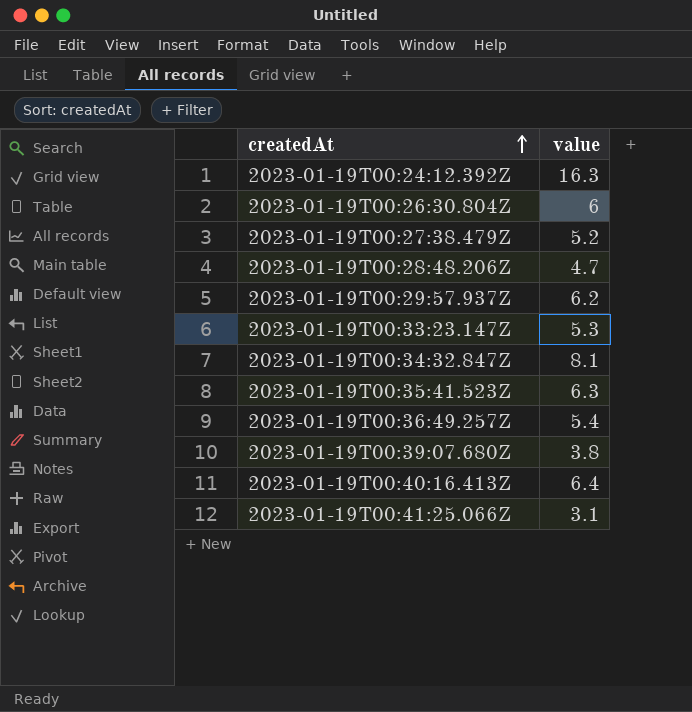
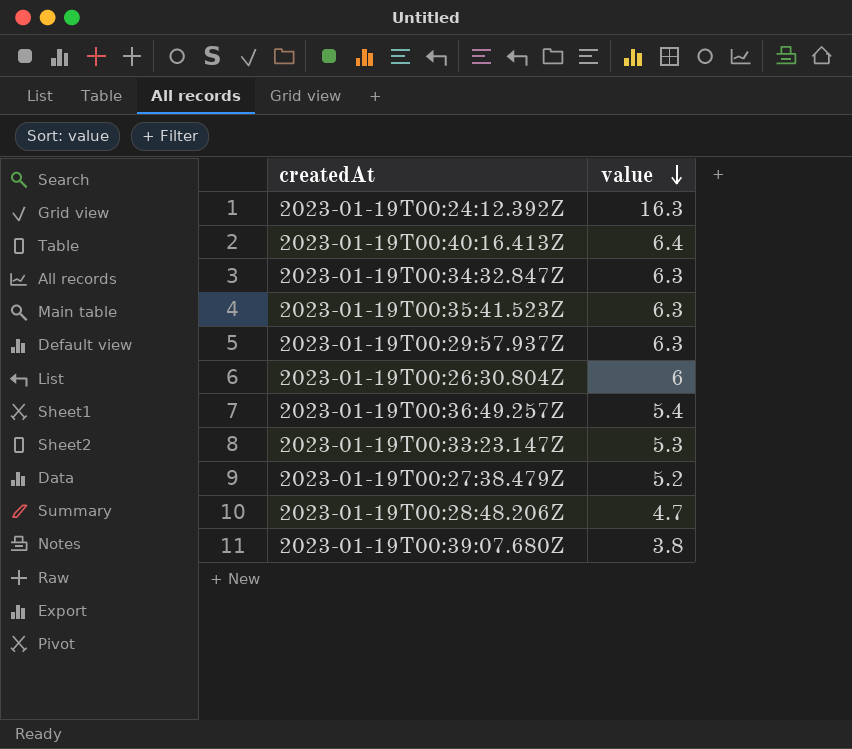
row order: createdAt ascending -> value descending
row 2023-01-19T00:41:25.066Z: 3.1 -> none
2023-01-19T00:34:32.847Z | value: 8.1 -> 6.3
2023-01-19T00:29:57.937Z | value: 6.2 -> 6.3

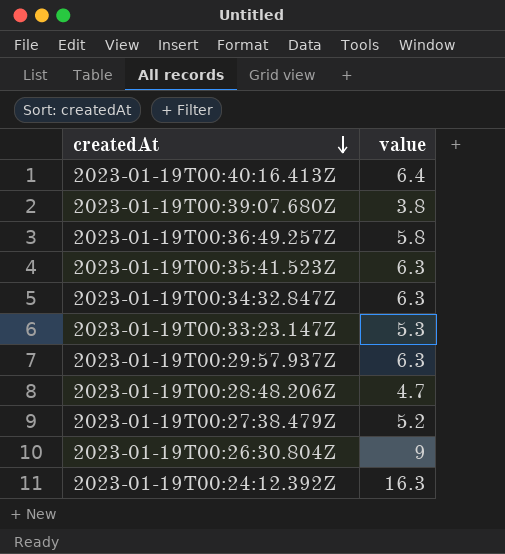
row order: value descending -> createdAt descending
2023-01-19T00:36:49.257Z | value: 5.4 -> 5.8
2023-01-19T00:26:30.804Z | value: 6 -> 9

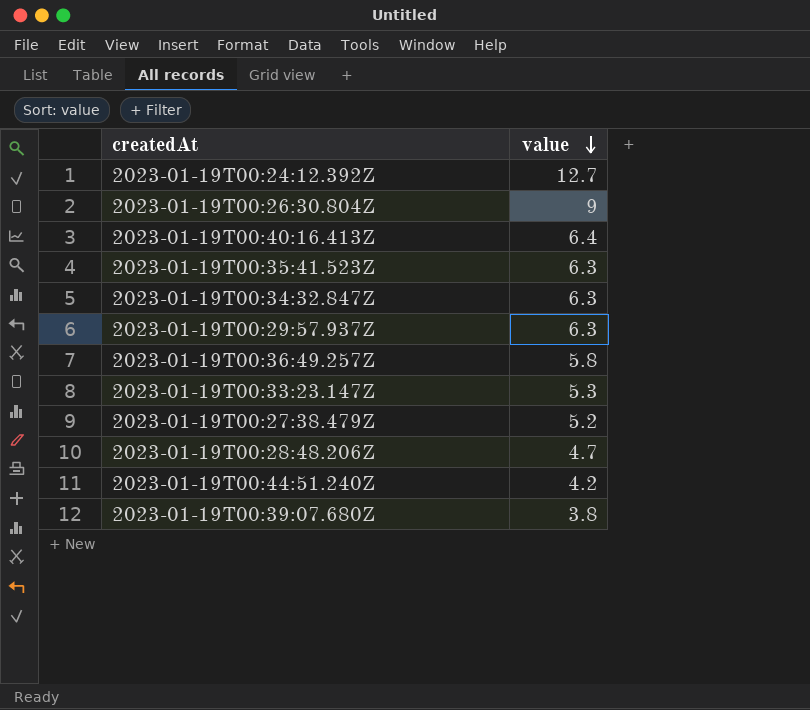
row order: createdAt descending -> value descending
2023-01-19T00:24:12.392Z | value: 16.3 -> 12.7
row 2023-01-19T00:44:51.240Z: none -> 4.2

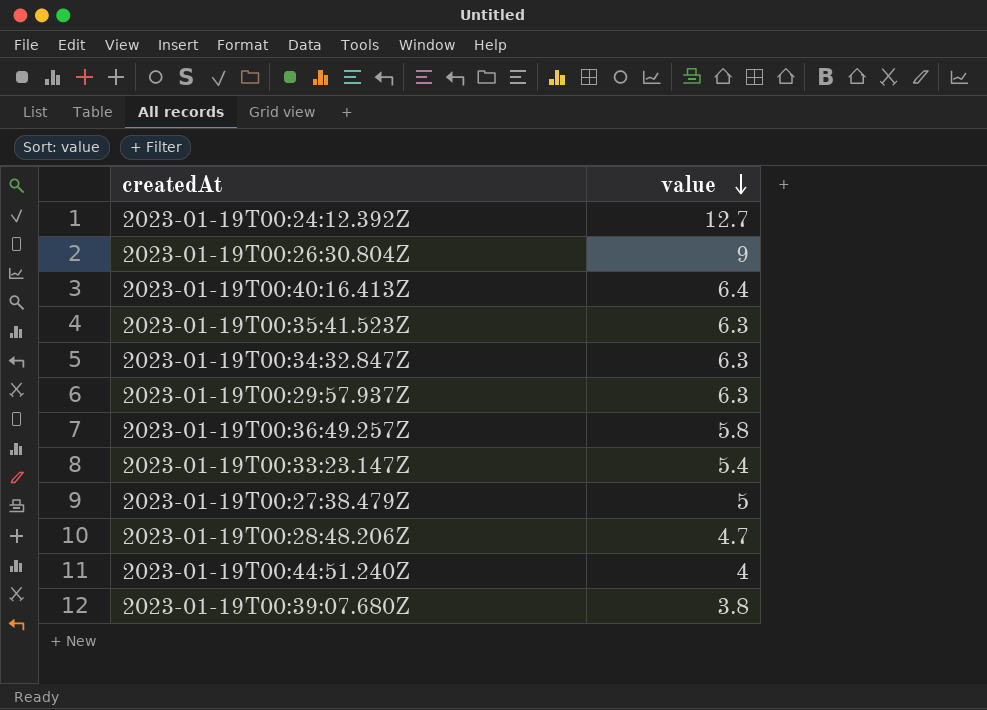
2023-01-19T00:33:23.147Z | value: 5.3 -> 5.4
2023-01-19T00:27:38.479Z | value: 5.2 -> 5
2023-01-19T00:44:51.240Z | value: 4.2 -> 4

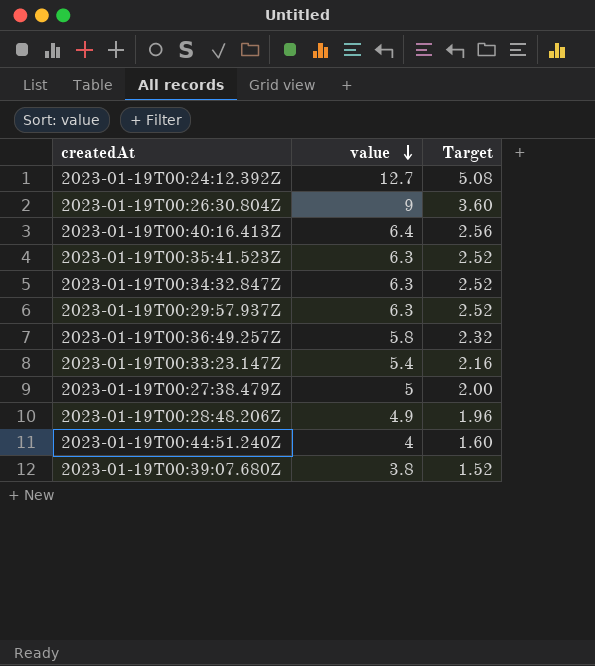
column Target | formula: none -> [value] * 0.4
2023-01-19T00:28:48.206Z | value: 4.7 -> 4.9

